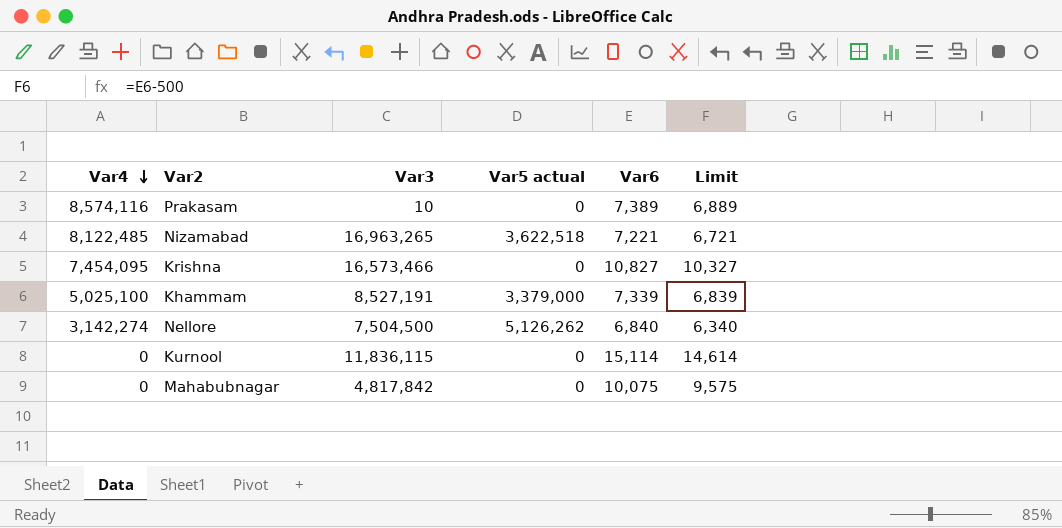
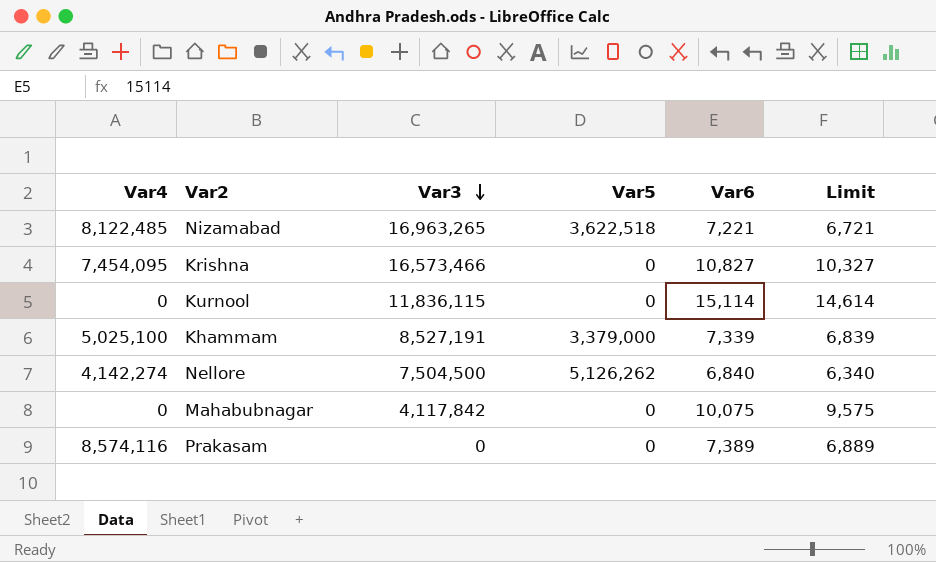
row order: Var4 descending -> Var3 descending
column name: Var5 actual -> Var5
Nellore | Var4: 3,142,274 -> 4,142,274
Mahabubnagar | Var3: 4,817,842 -> 4,117,842
Prakasam | Var3: 10 -> 0

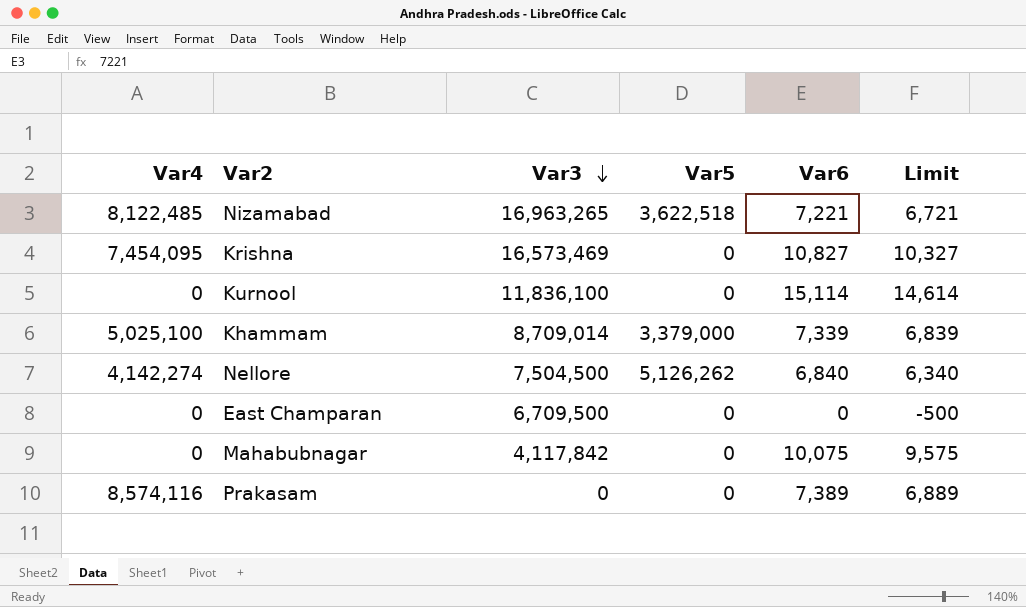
Krishna | Var3: 16,573,466 -> 16,573,469
Kurnool | Var3: 11,836,115 -> 11,836,100
Khammam | Var3: 8,527,191 -> 8,709,014
row East Champaran: none -> 0 | 6,709,500 | 0 | 0 | -500

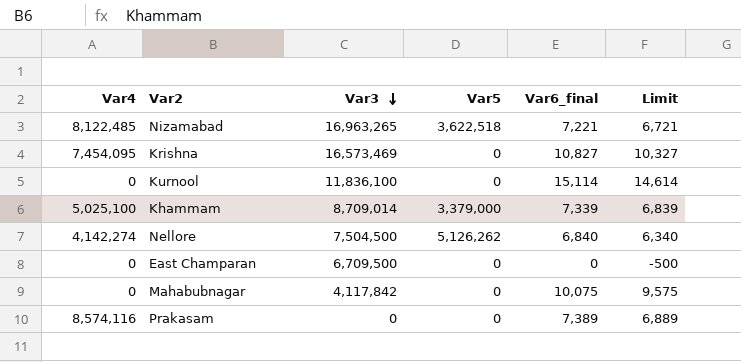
column name: Var6 -> Var6_final

